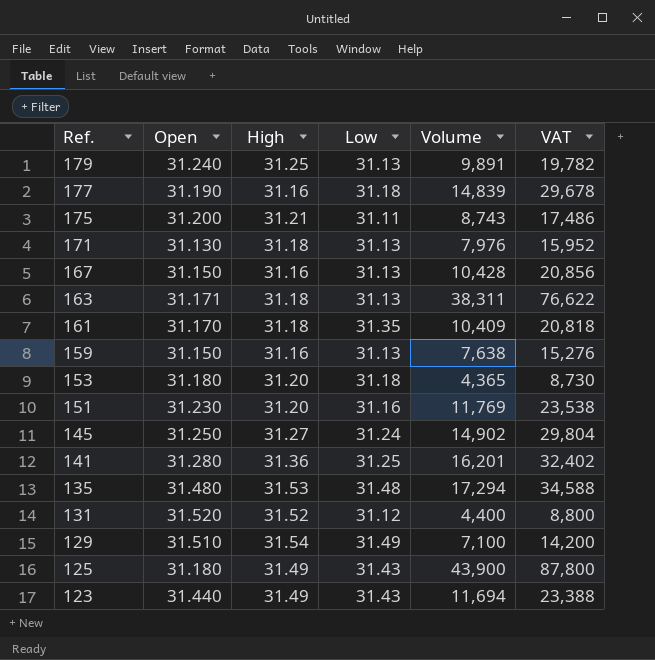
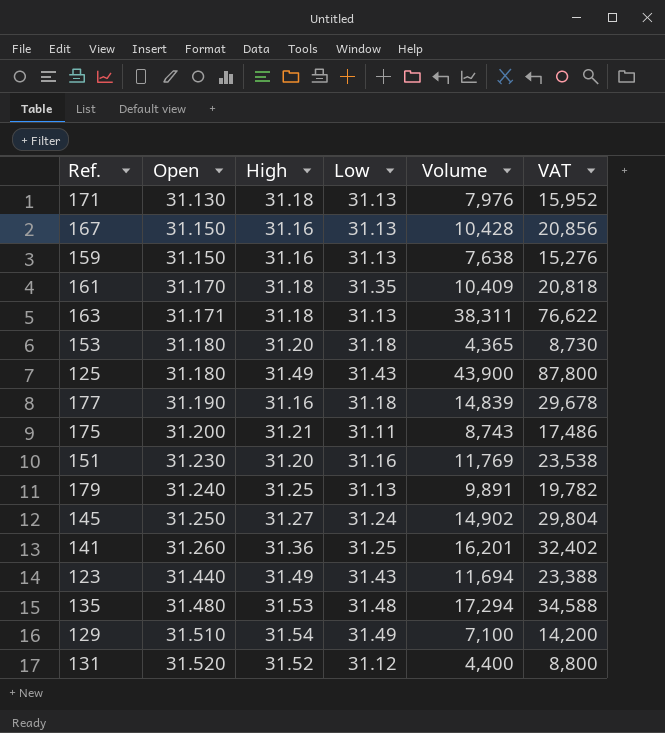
row order: Ref. descending -> Open ascending
141 | Open: 31.280 -> 31.260

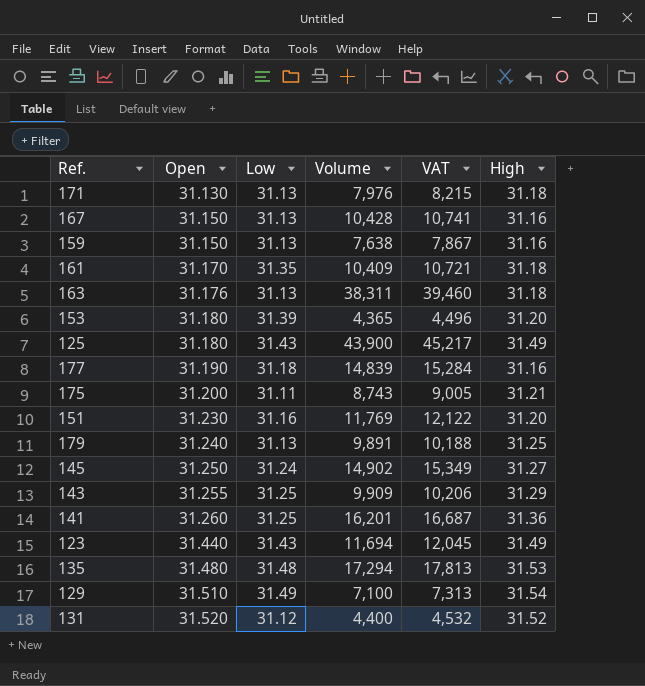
column VAT | formula: [Volume] * 2 -> [Volume] * 1.03
column High | position: 3 -> 6
163 | Open: 31.171 -> 31.176
153 | Low: 31.18 -> 31.39
row 143: none -> 31.255 | 31.25 | 9,909 | 10,206 | 31.29

